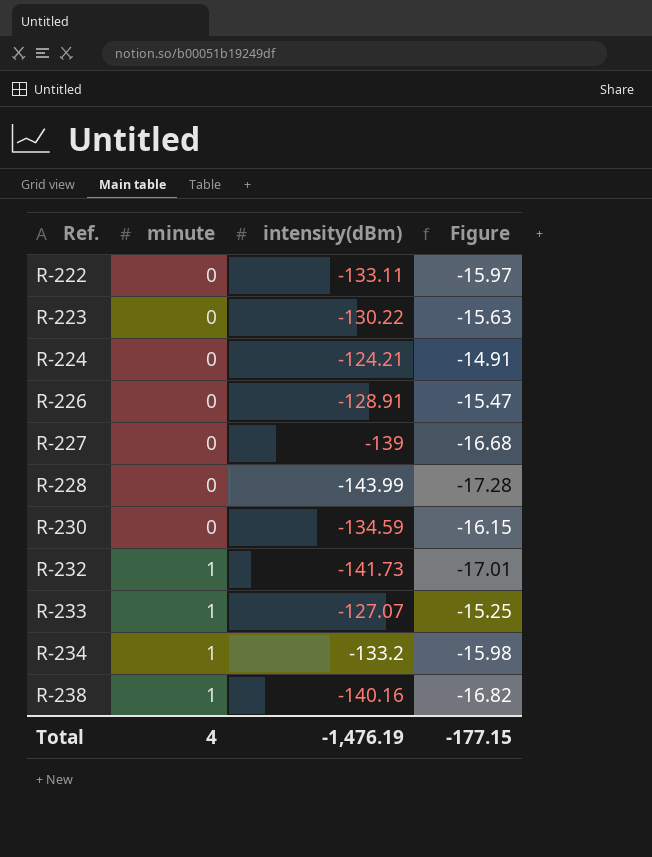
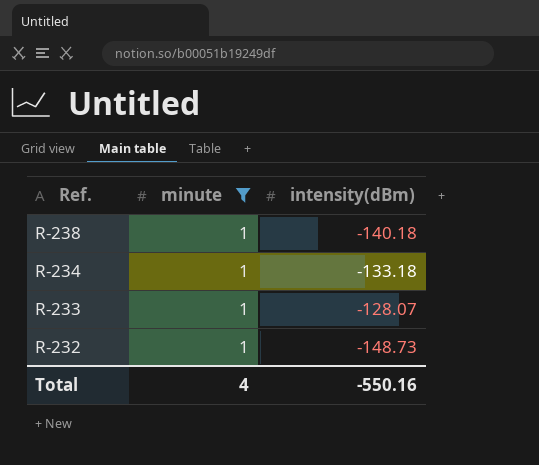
filter: none -> minute = 1
row order: Ref. ascending -> Ref. descending
column Figure | formula: [intensity(dBm)] * 0.12 -> none
R-238 | intensity(dBm): -140.16 -> -140.18
R-234 | intensity(dBm): -133.2 -> -133.18
R-233 | intensity(dBm): -127.07 -> -128.07
R-232 | intensity(dBm): -141.73 -> -148.73
Total | intensity(dBm): -1,476.19 -> -550.16

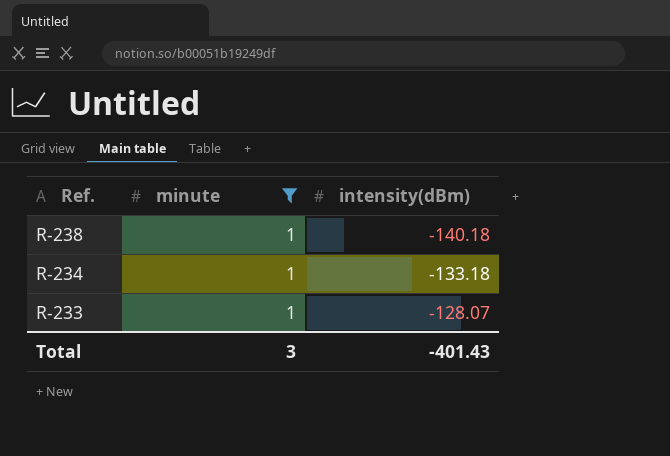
row R-232: 1 | -148.73 -> none
Total | minute: 4 -> 3
Total | intensity(dBm): -550.16 -> -401.43

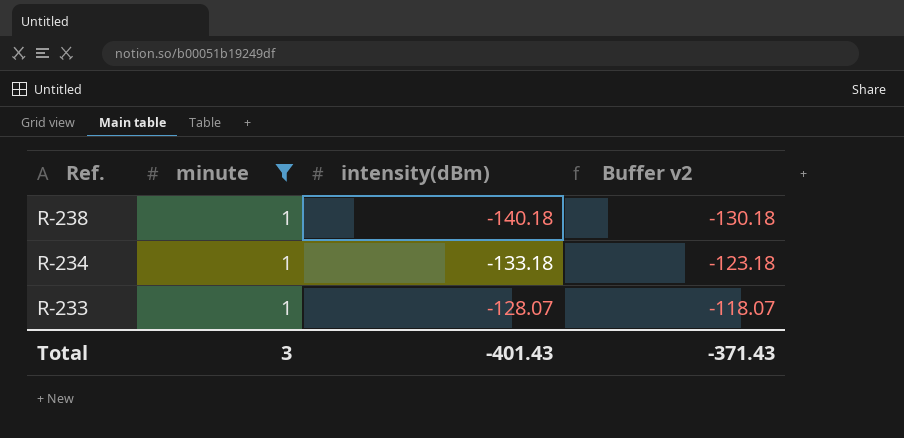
column Buffer v2 | formula: none -> [intensity(dBm)] + 10

